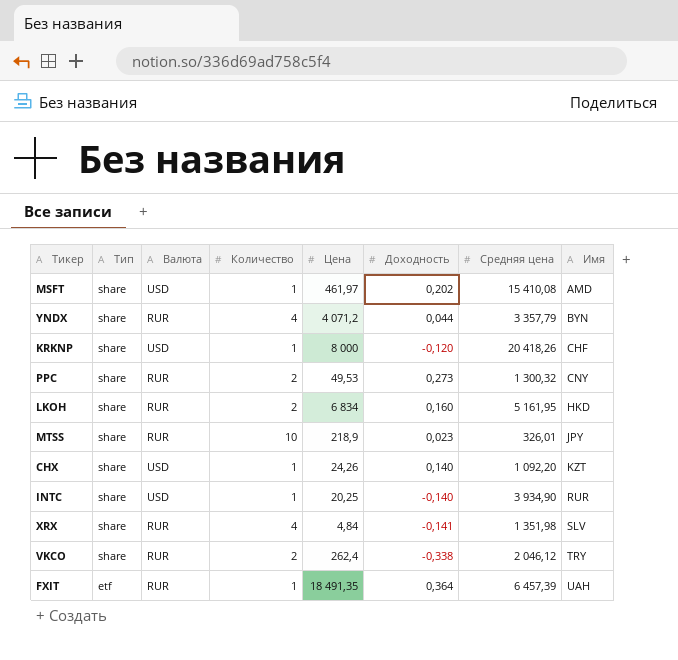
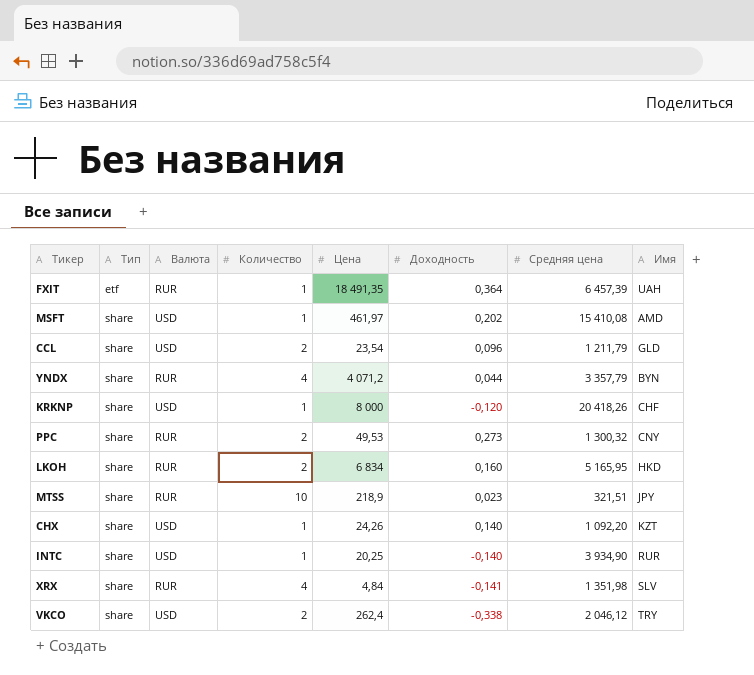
row order: Тип descending -> Тип ascending
row CCL: none -> share | USD | 2 | 23,54 | 0,096 | 1 211,79 | GLD
LKOH | Средняя цена: 5 161,95 -> 5 165,95
MTSS | Средняя цена: 326,01 -> 321,51
VKCO | Валюта: RUR -> USD

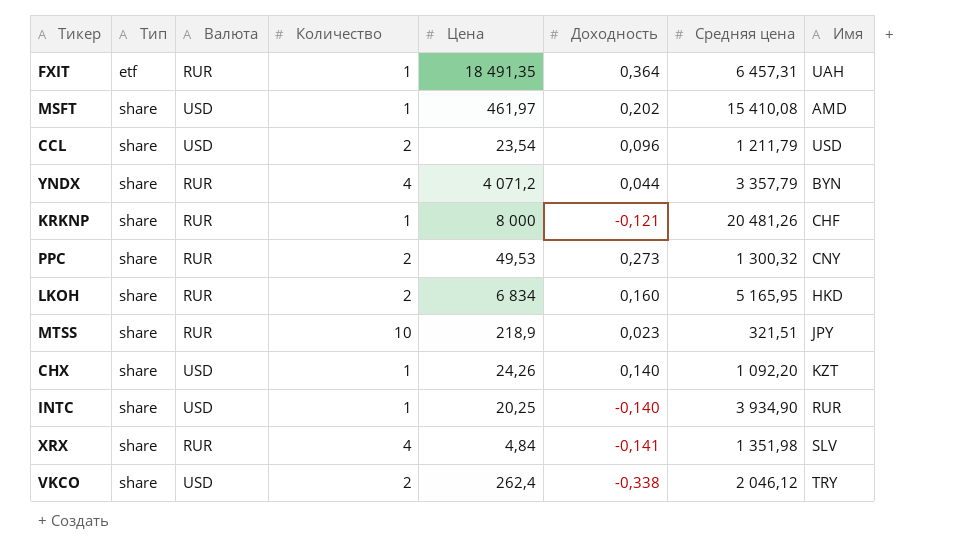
FXIT | Средняя цена: 6 457,39 -> 6 457,31
CCL | Имя: GLD -> USD
KRKNP | Валюта: USD -> RUR
KRKNP | Доходность: -0,120 -> -0,121
KRKNP | Средняя цена: 20 418,26 -> 20 481,26

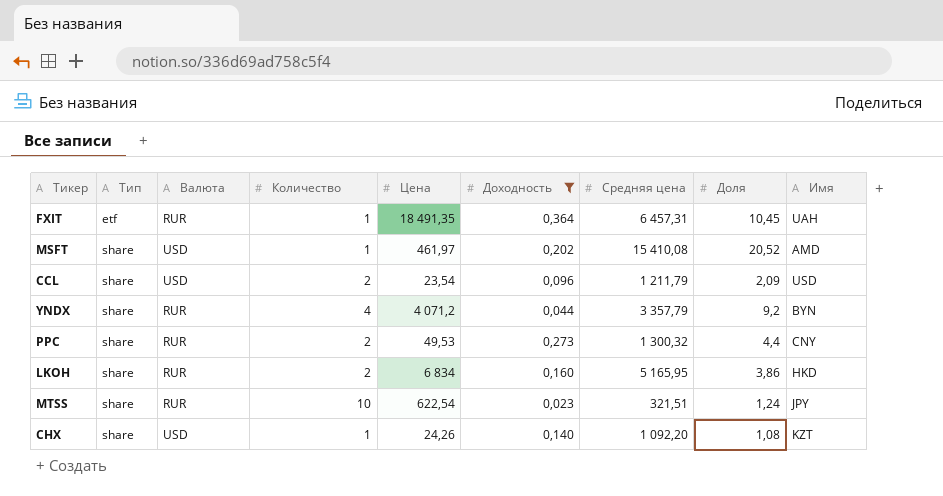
filter: none -> Доходность >= 0,023
column Доля | position: none -> 8
MTSS | Цена: 218,9 -> 622,54

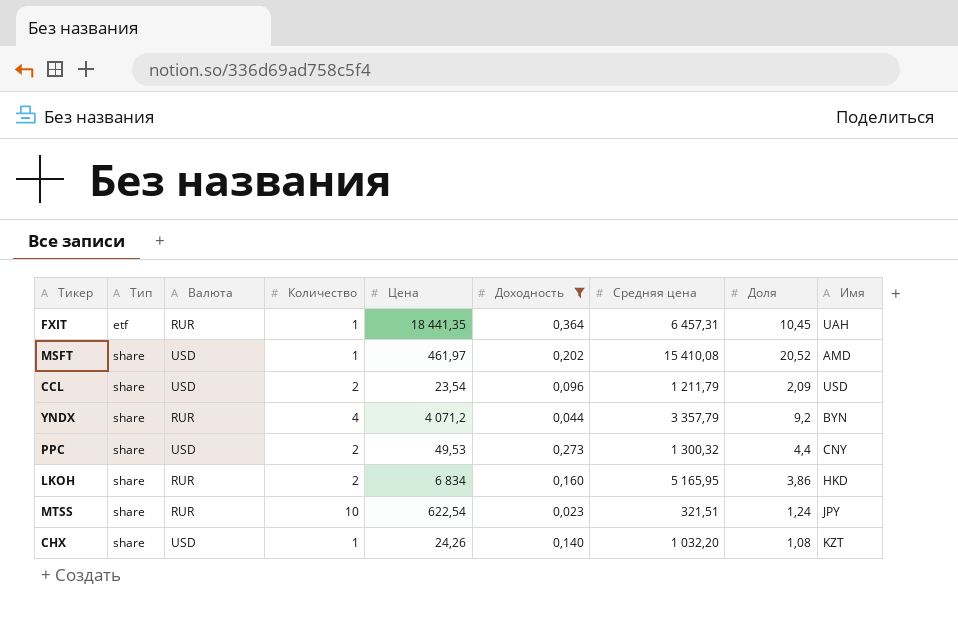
FXIT | Цена: 18 491,35 -> 18 441,35
PPC | Валюта: RUR -> USD
CHX | Средняя цена: 1 092,20 -> 1 032,20

